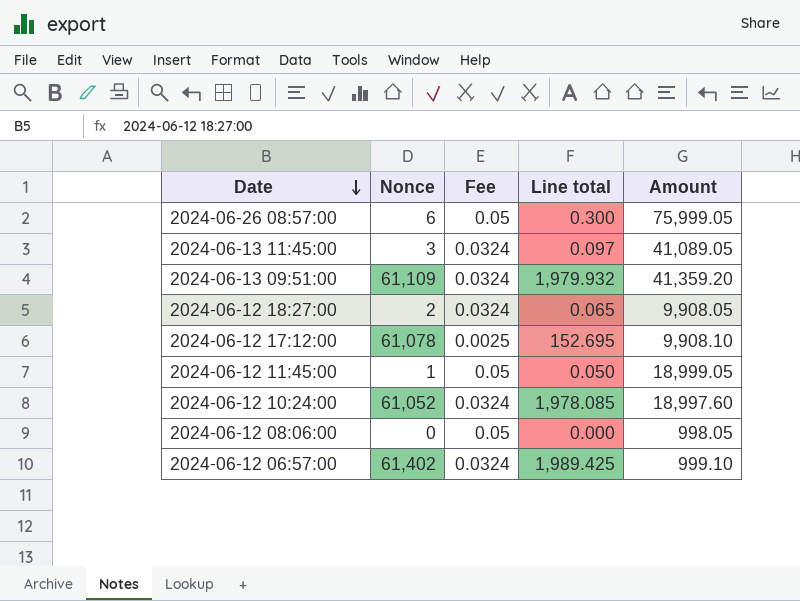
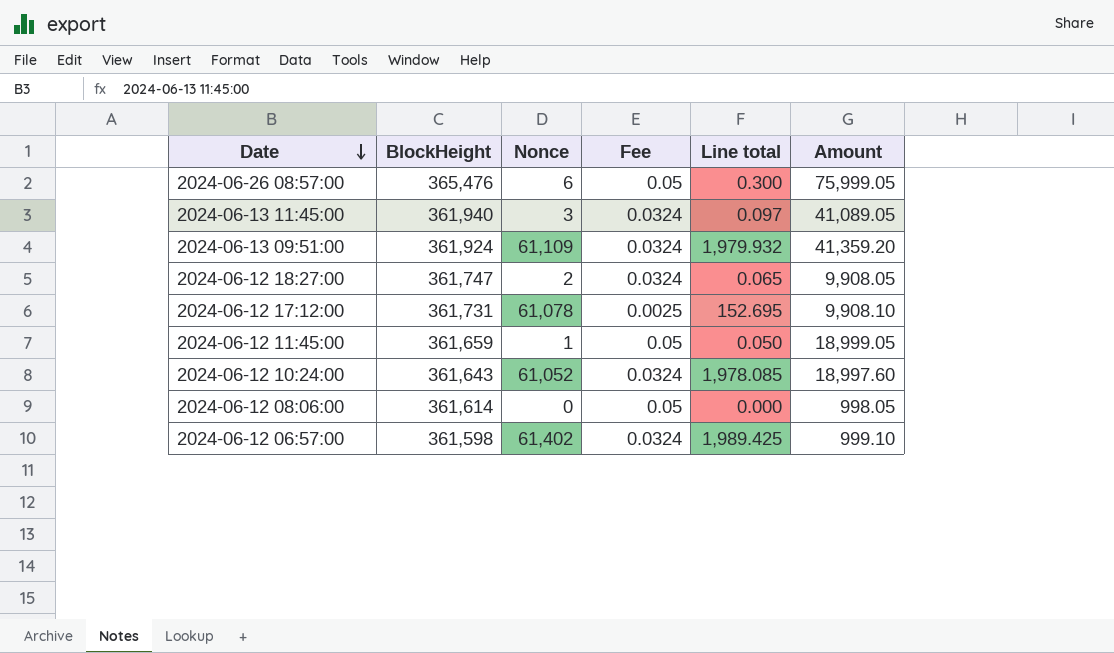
column BlockHeight | position: none -> 2

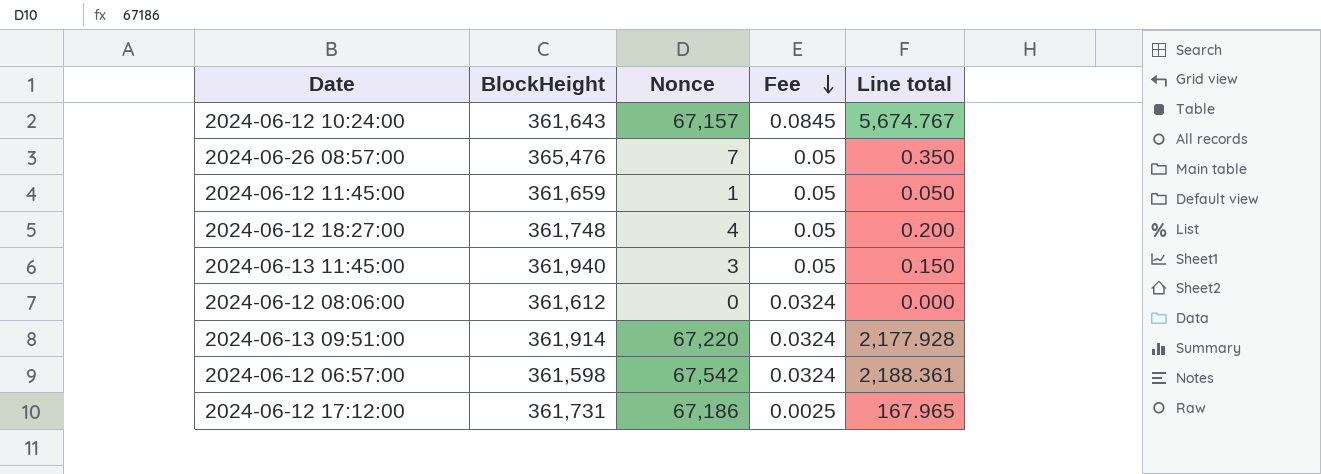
row order: Date descending -> Fee descending
column Amount | position: 6 -> none
2024-06-12 10:24:00 | Nonce: 61,052 -> 67,157
2024-06-12 10:24:00 | Fee: 0.0324 -> 0.0845
2024-06-12 10:24:00 | Line total: 1,978.085 -> 5,674.767
2024-06-26 08:57:00 | Nonce: 6 -> 7
2024-06-26 08:57:00 | Line total: 0.300 -> 0.350
2024-06-12 18:27:00 | BlockHeight: 361,747 -> 361,748
2024-06-12 18:27:00 | Nonce: 2 -> 4
2024-06-12 18:27:00 | Fee: 0.0324 -> 0.05
2024-06-12 18:27:00 | Line total: 0.065 -> 0.200
2024-06-13 11:45:00 | Fee: 0.0324 -> 0.05
2024-06-13 11:45:00 | Line total: 0.097 -> 0.150
2024-06-12 08:06:00 | BlockHeight: 361,614 -> 361,612
2024-06-12 08:06:00 | Fee: 0.05 -> 0.0324
2024-06-13 09:51:00 | BlockHeight: 361,924 -> 361,914
2024-06-13 09:51:00 | Nonce: 61,109 -> 67,220
2024-06-13 09:51:00 | Line total: 1,979.932 -> 2,177.928
2024-06-12 06:57:00 | Nonce: 61,402 -> 67,542
2024-06-12 06:57:00 | Line total: 1,989.425 -> 2,188.361
2024-06-12 17:12:00 | Nonce: 61,078 -> 67,186
2024-06-12 17:12:00 | Line total: 152.695 -> 167.965

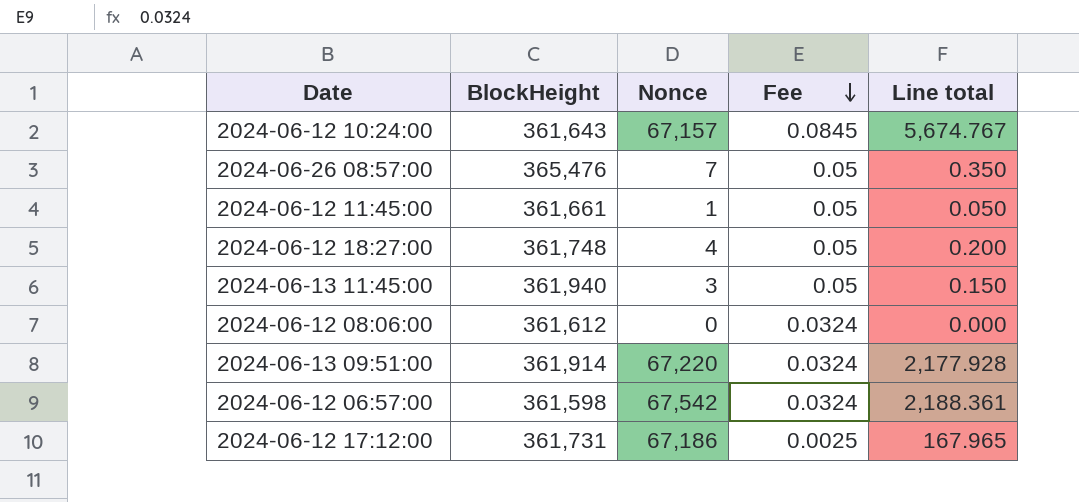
2024-06-12 11:45:00 | BlockHeight: 361,659 -> 361,661

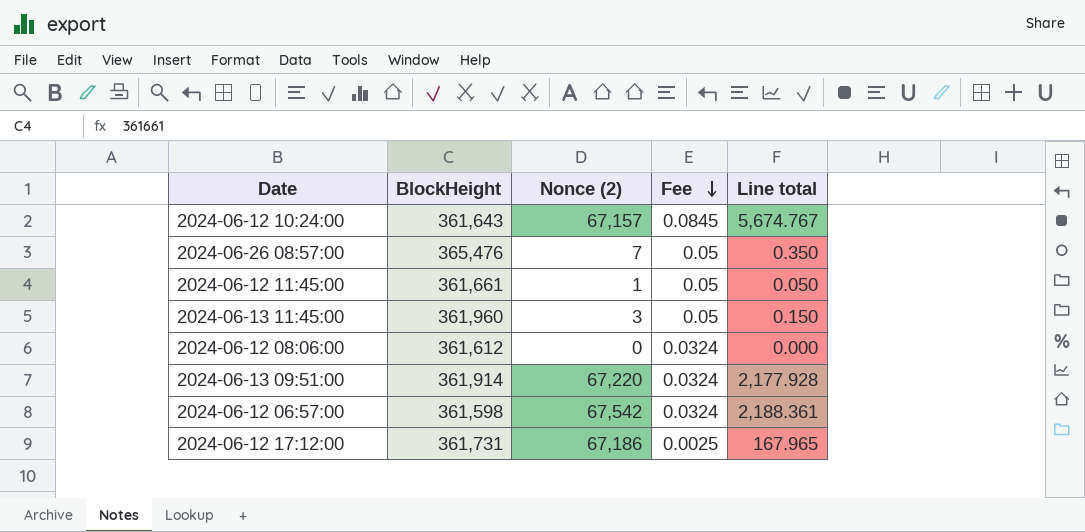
column name: Nonce -> Nonce (2)
row 2024-06-12 18:27:00: 361,748 | 4 | 0.05 | 0.200 -> none
2024-06-13 11:45:00 | BlockHeight: 361,940 -> 361,960

